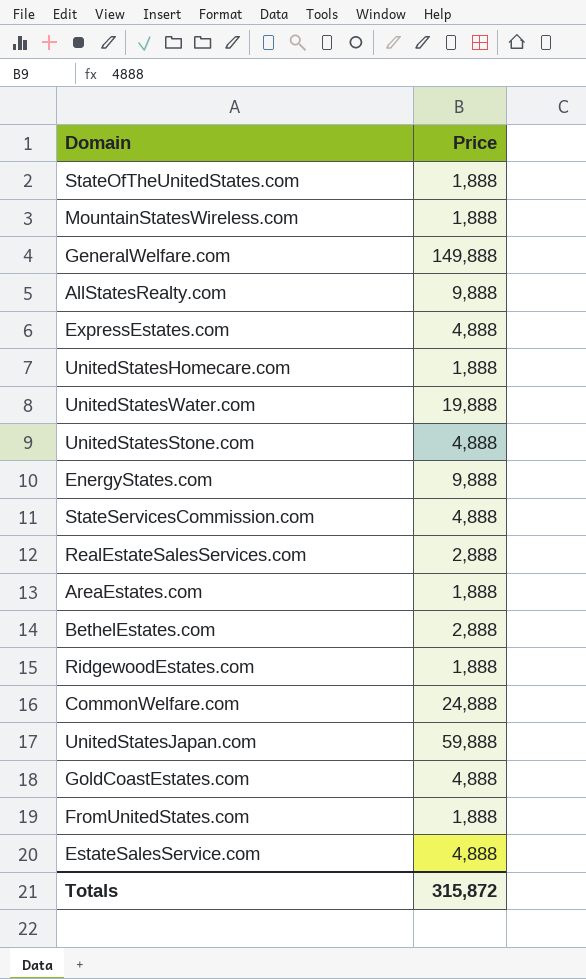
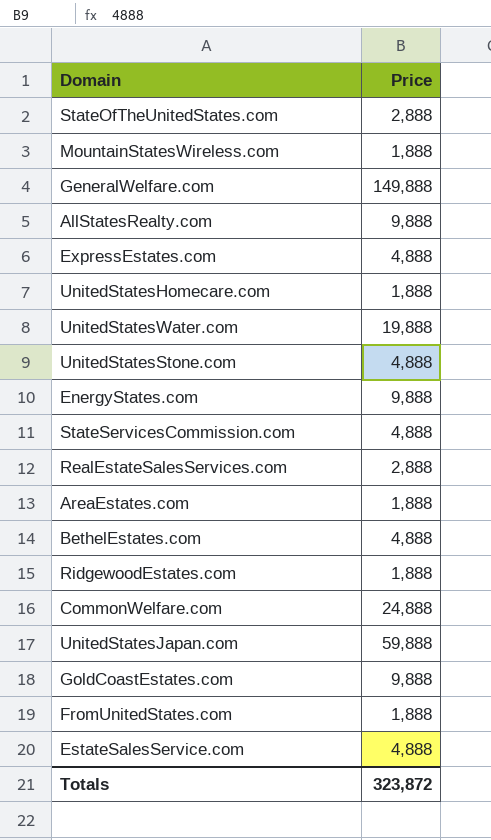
StateOfTheUnitedStates.com | Price: 1,888 -> 2,888
BethelEstates.com | Price: 2,888 -> 4,888
GoldCoastEstates.com | Price: 4,888 -> 9,888
Totals | Price: 315,872 -> 323,872

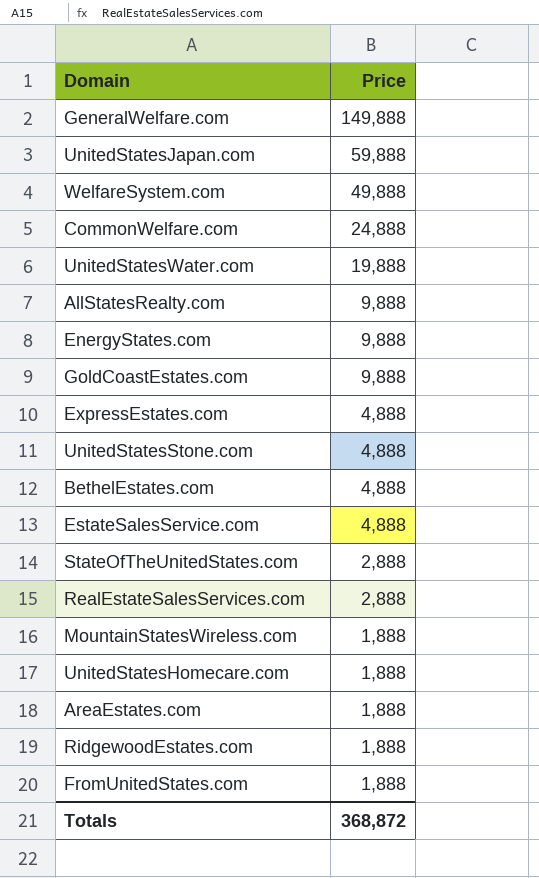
row order: none -> Price descending
row StateServicesCommission.com: 4,888 -> none
row WelfareSystem.com: none -> 49,888
Totals | Price: 323,872 -> 368,872

